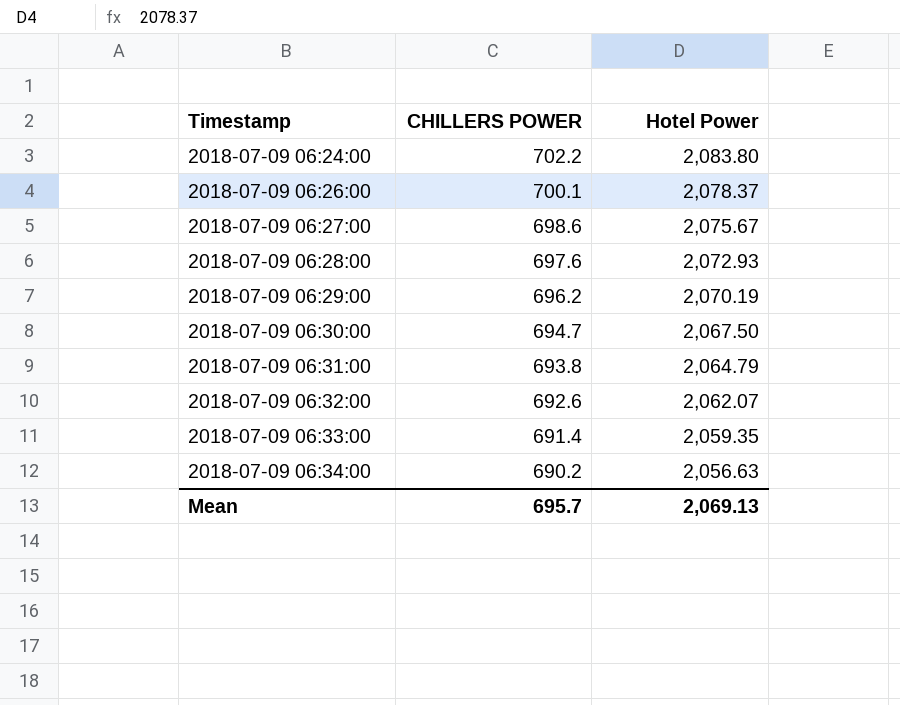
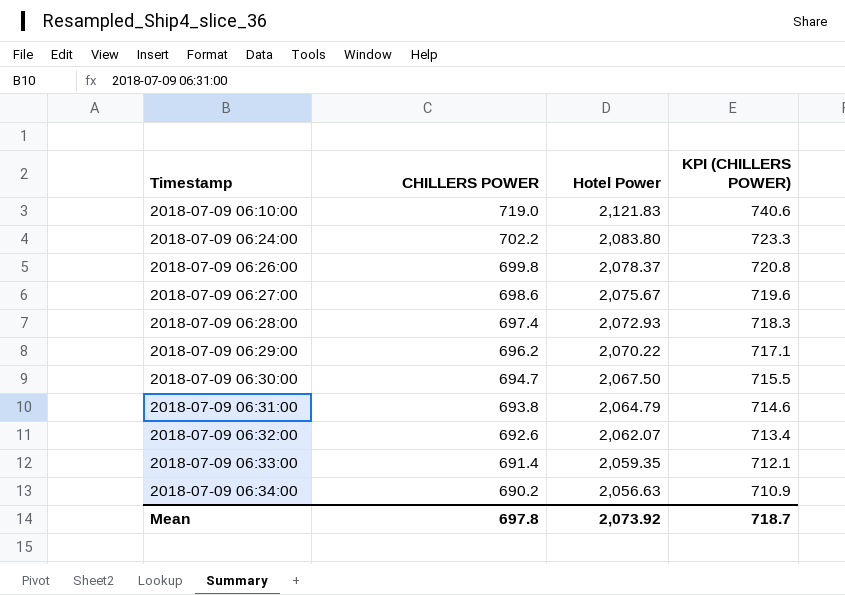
column KPI (CHILLERS POWER) | formula: none -> [CHILLERS POWER] * 1.03
row 2018-07-09 06:10:00: none -> 719.0 | 2,121.83 | 740.6
2018-07-09 06:26:00 | CHILLERS POWER: 700.1 -> 699.8
2018-07-09 06:28:00 | CHILLERS POWER: 697.6 -> 697.4
2018-07-09 06:29:00 | Hotel Power: 2,070.19 -> 2,070.22
Mean | CHILLERS POWER: 695.7 -> 697.8
Mean | Hotel Power: 2,069.13 -> 2,073.92

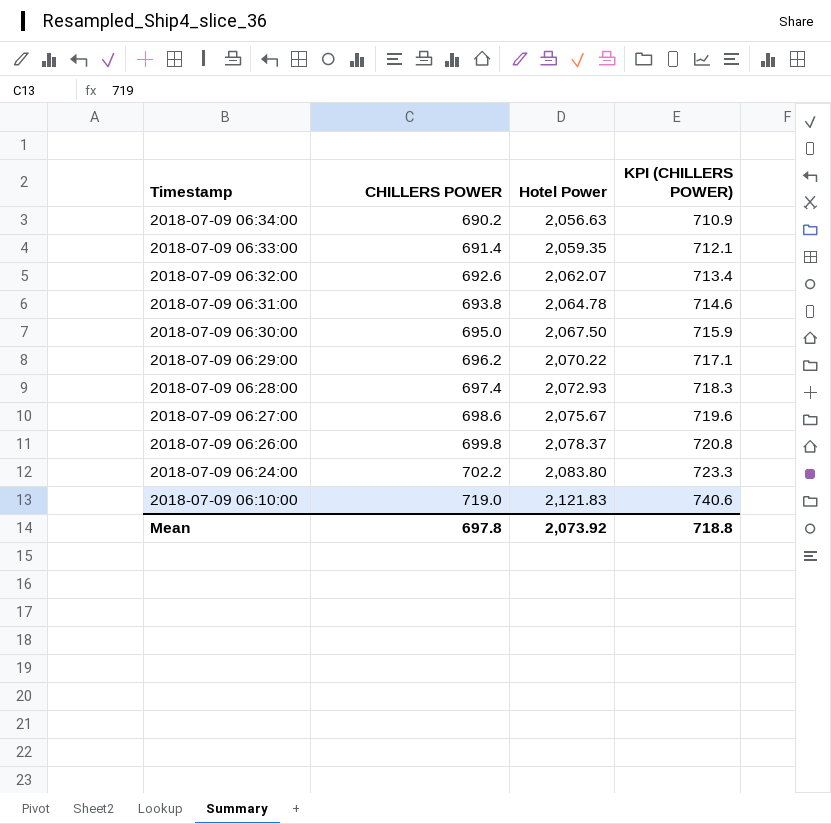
row order: Timestamp ascending -> Timestamp descending
2018-07-09 06:31:00 | Hotel Power: 2,064.79 -> 2,064.78
2018-07-09 06:30:00 | CHILLERS POWER: 694.7 -> 695.0
2018-07-09 06:30:00 | KPI (CHILLERS POWER): 715.5 -> 715.9
Mean | KPI (CHILLERS POWER): 718.7 -> 718.8

